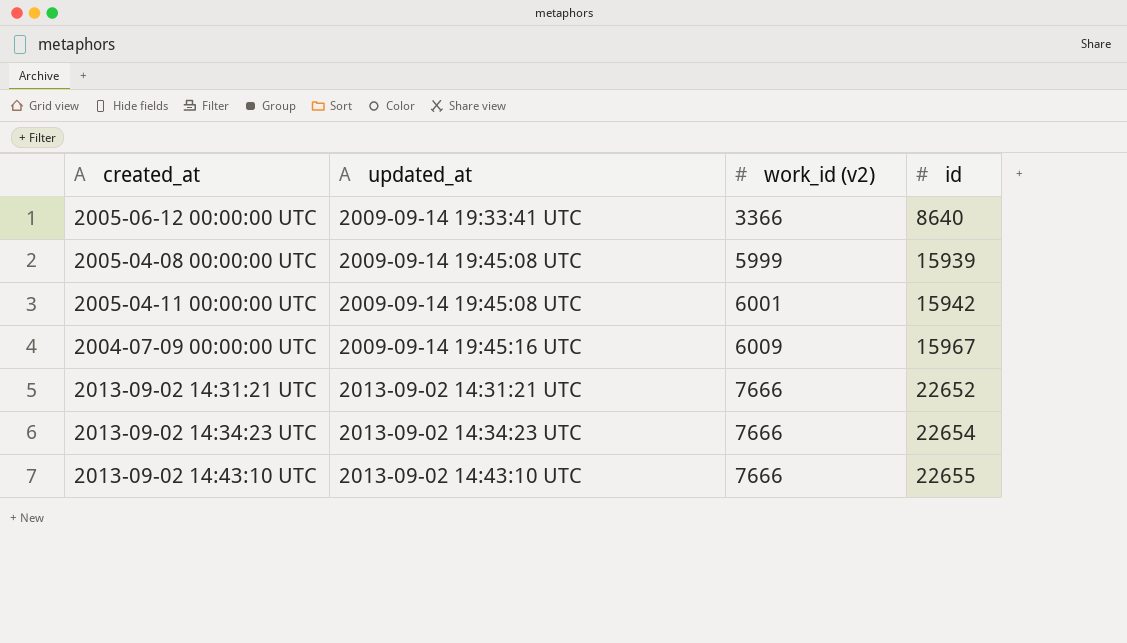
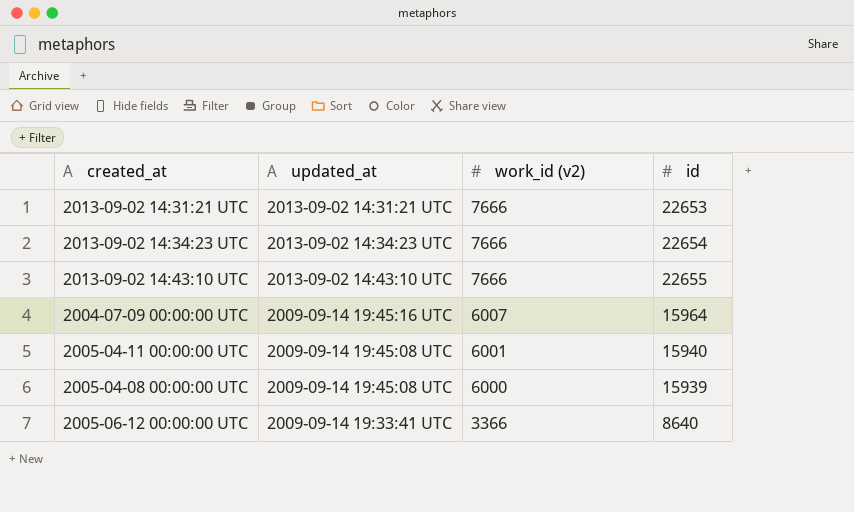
row order: updated_at ascending -> work_id (v2) descending
2013-09-02 14:31:21 UTC | id: 22652 -> 22653
2004-07-09 00:00:00 UTC | work_id (v2): 6009 -> 6007
2004-07-09 00:00:00 UTC | id: 15967 -> 15964
2005-04-11 00:00:00 UTC | id: 15942 -> 15940
2005-04-08 00:00:00 UTC | work_id (v2): 5999 -> 6000

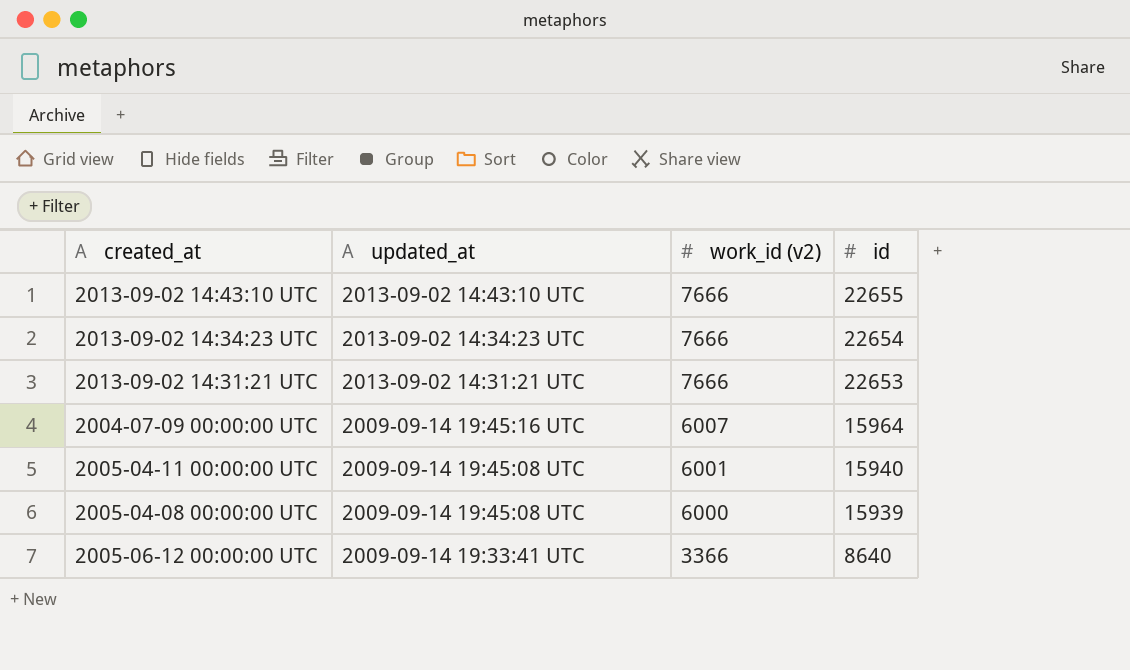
row order: work_id (v2) descending -> updated_at descending

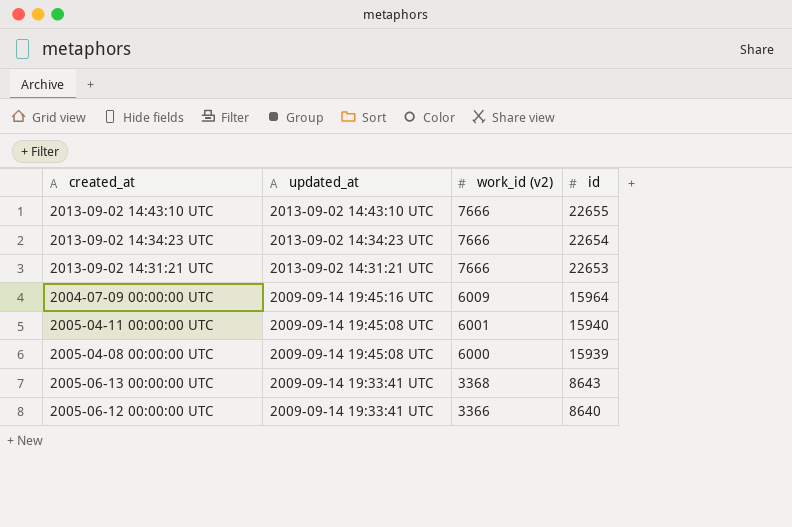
2004-07-09 00:00:00 UTC | work_id (v2): 6007 -> 6009
row 2005-06-13 00:00:00 UTC: none -> 2009-09-14 19:33:41 UTC | 3368 | 8643

